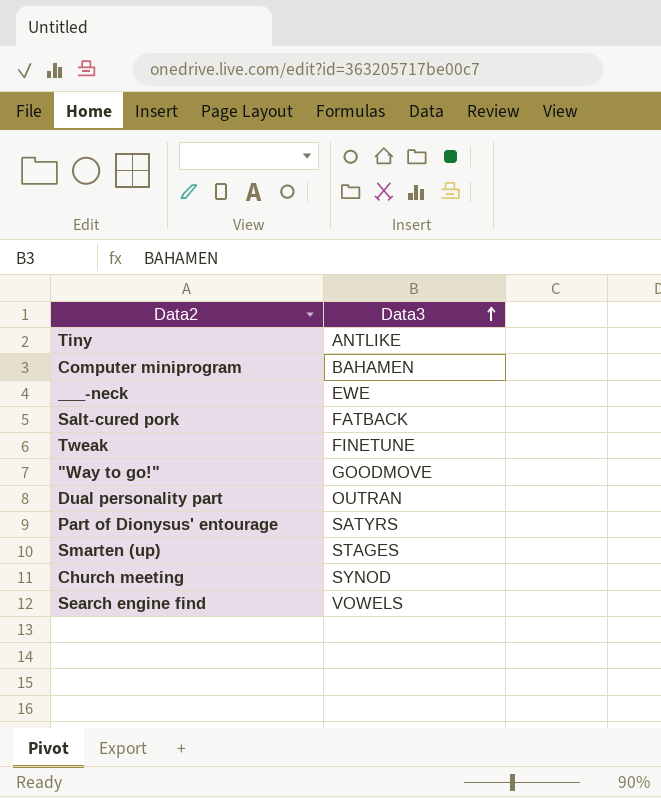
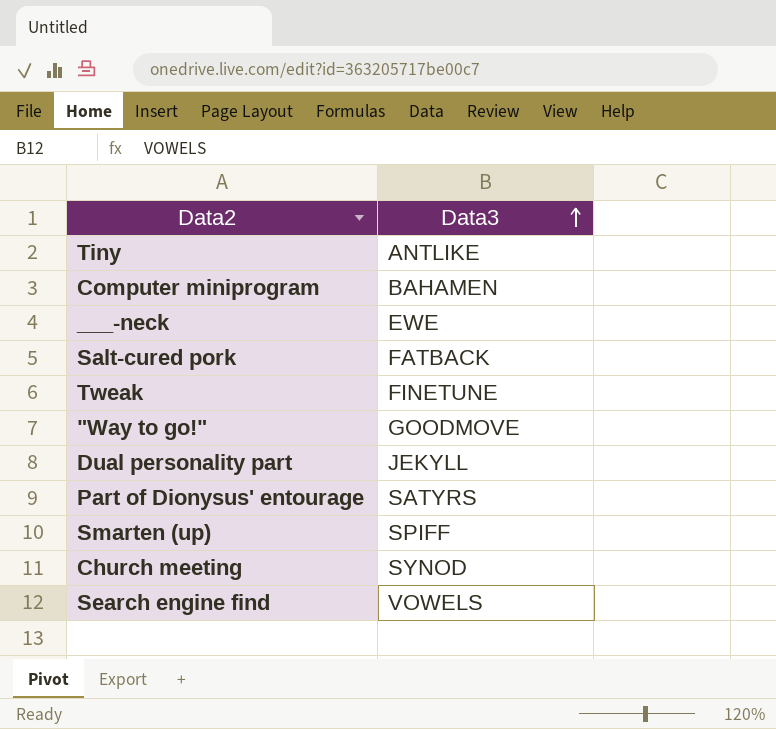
Dual personality part | Data3: OUTRAN -> JEKYLL
Smarten (up) | Data3: STAGES -> SPIFF

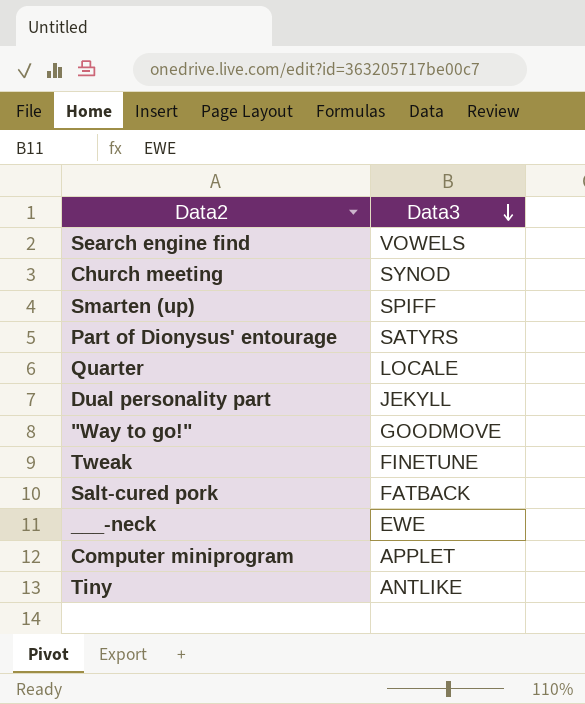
row order: Data3 ascending -> Data3 descending
row Quarter: none -> LOCALE
Computer miniprogram | Data3: BAHAMEN -> APPLET

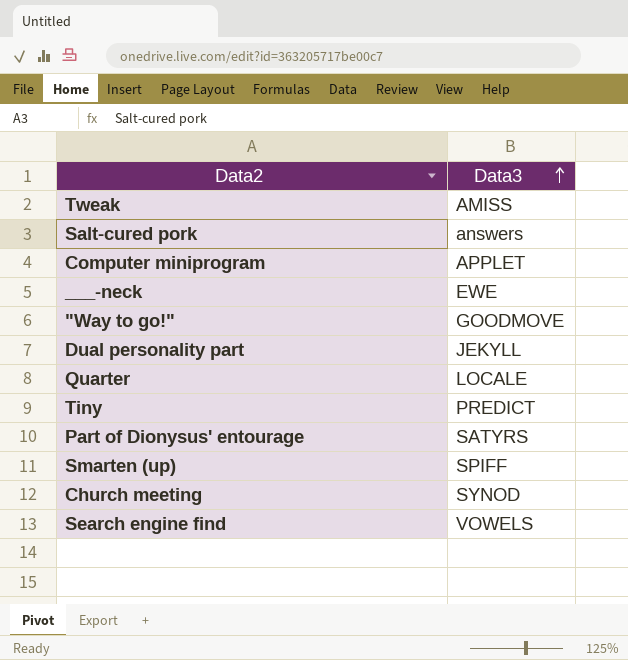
row order: Data3 descending -> Data3 ascending
Tweak | Data3: FINETUNE -> AMISS
Salt-cured pork | Data3: FATBACK -> answers
Tiny | Data3: ANTLIKE -> PREDICT

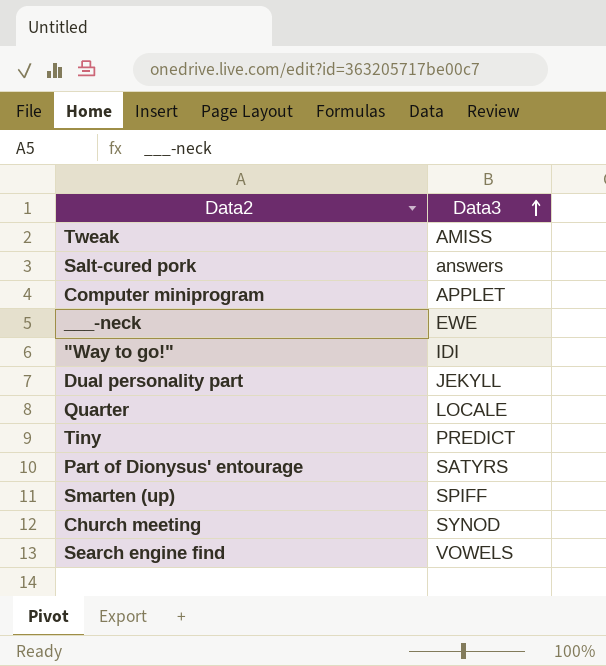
"Way to go!" | Data3: GOODMOVE -> IDI

